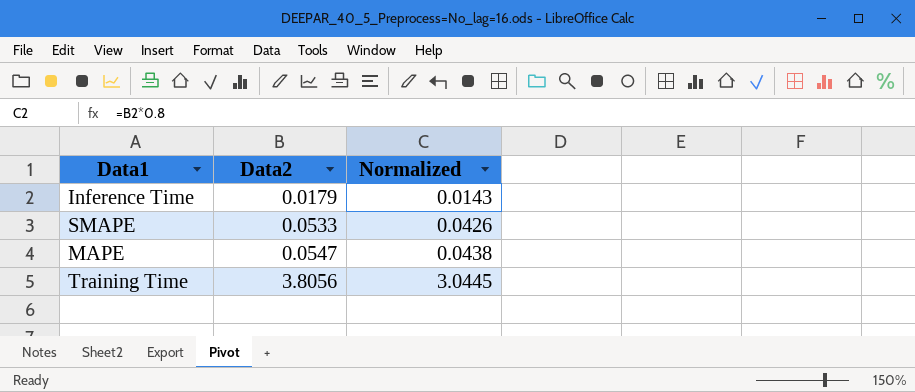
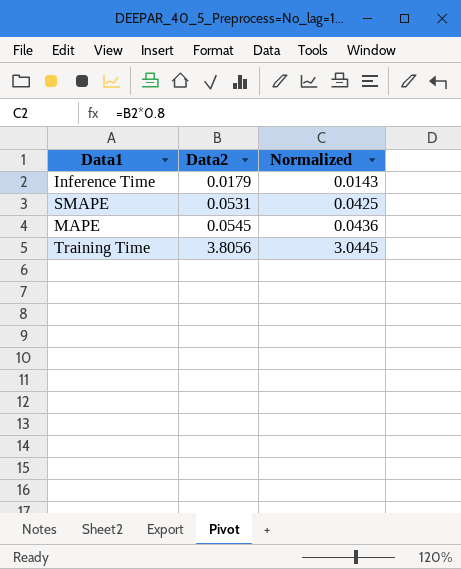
SMAPE | Data2: 0.0533 -> 0.0531
SMAPE | Normalized: 0.0426 -> 0.0425
MAPE | Data2: 0.0547 -> 0.0545
MAPE | Normalized: 0.0438 -> 0.0436

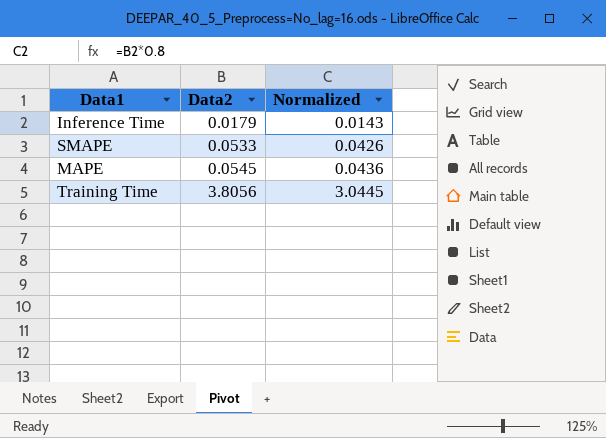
SMAPE | Data2: 0.0531 -> 0.0533
SMAPE | Normalized: 0.0425 -> 0.0426

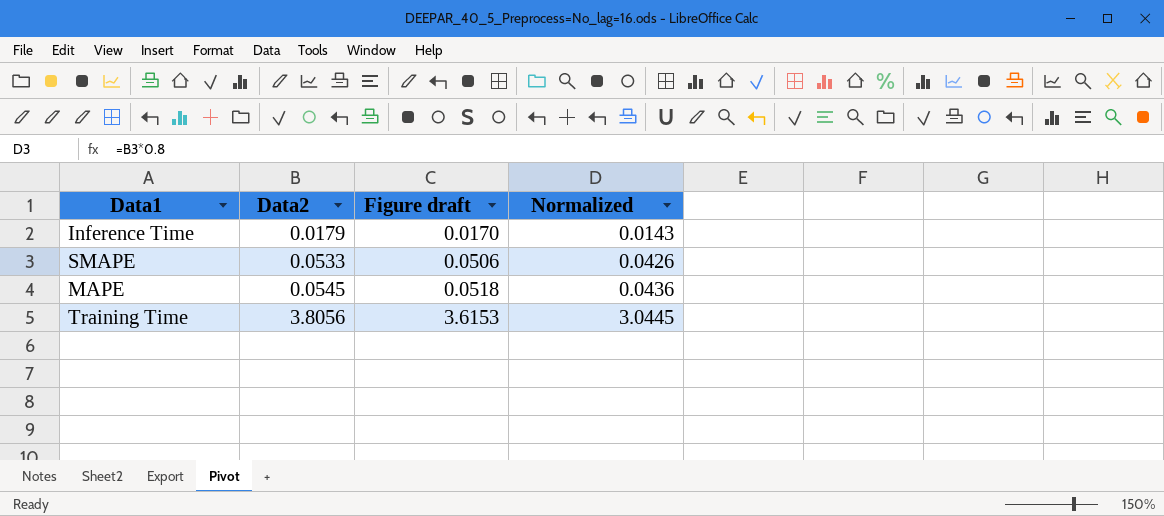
column Figure draft | formula: none -> [Data2] * 0.95

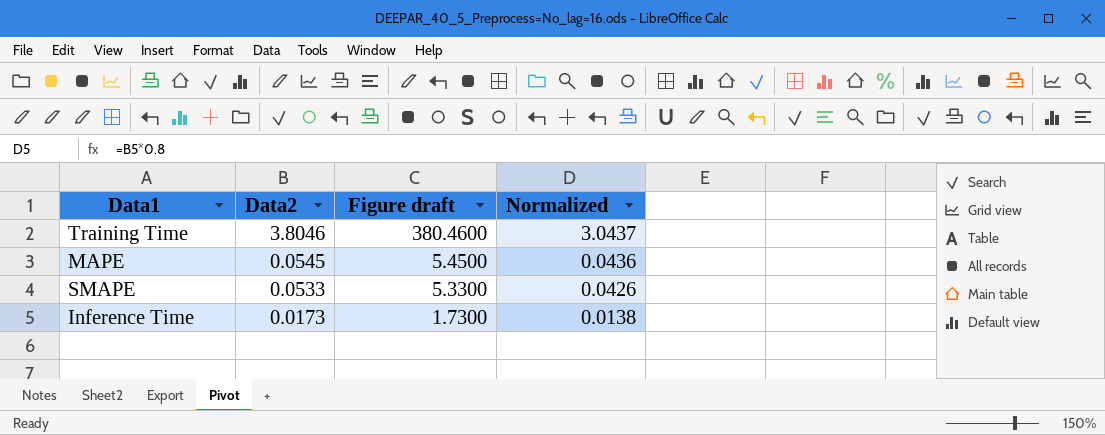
row order: Data2 ascending -> Data2 descending
column Figure draft | formula: [Data2] * 0.95 -> [Data2] * 100
Training Time | Data2: 3.8056 -> 3.8046
Training Time | Normalized: 3.0445 -> 3.0437
Inference Time | Data2: 0.0179 -> 0.0173
Inference Time | Normalized: 0.0143 -> 0.0138

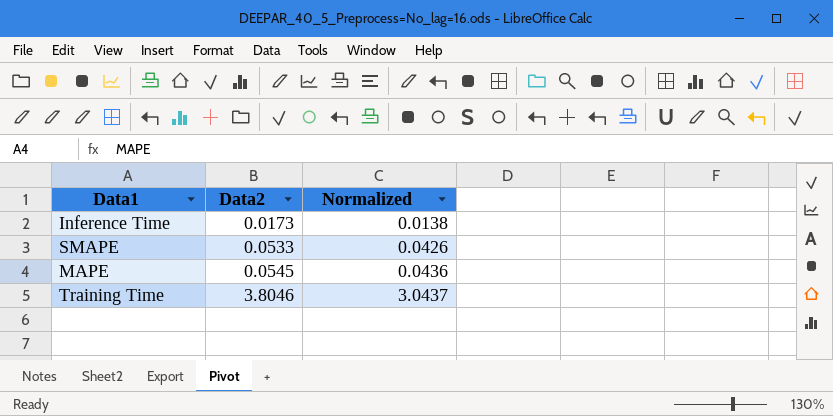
row order: Data2 descending -> Data2 ascending
column Figure draft | formula: [Data2] * 100 -> none

